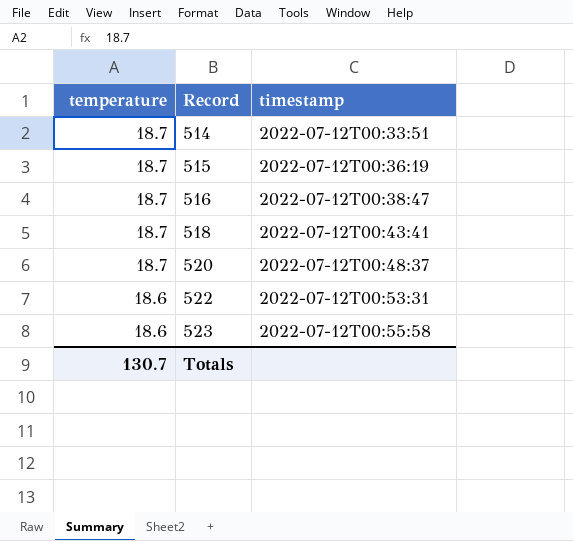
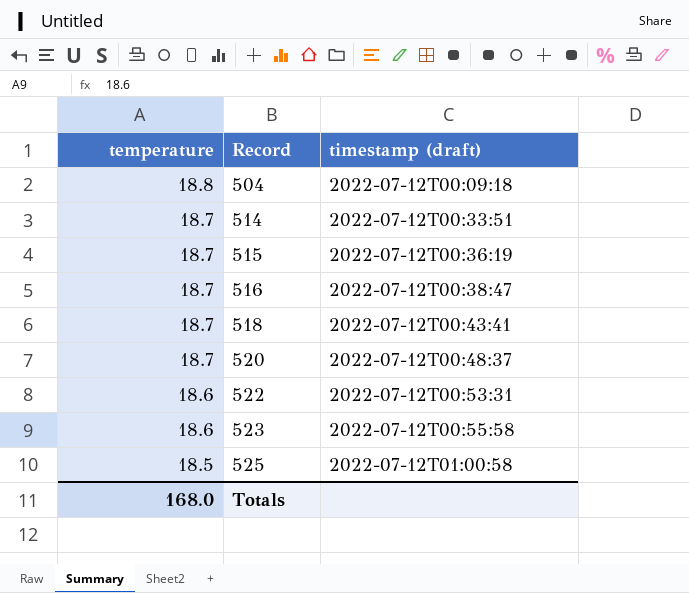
column name: timestamp -> timestamp (draft)
row 504: none -> 18.8 | 2022-07-12T00:09:18
row 525: none -> 18.5 | 2022-07-12T01:00:58
Totals | temperature: 130.7 -> 168.0

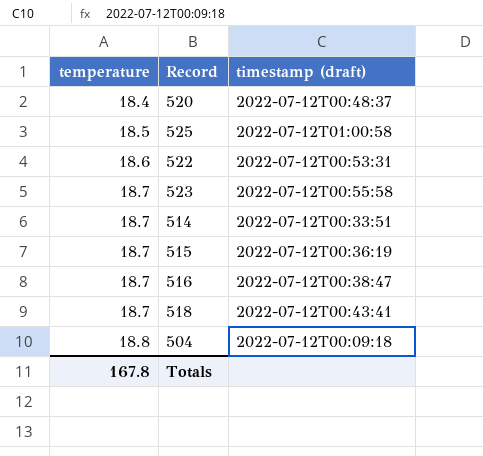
row order: temperature descending -> temperature ascending
520 | temperature: 18.7 -> 18.4
523 | temperature: 18.6 -> 18.7
Totals | temperature: 168.0 -> 167.8

